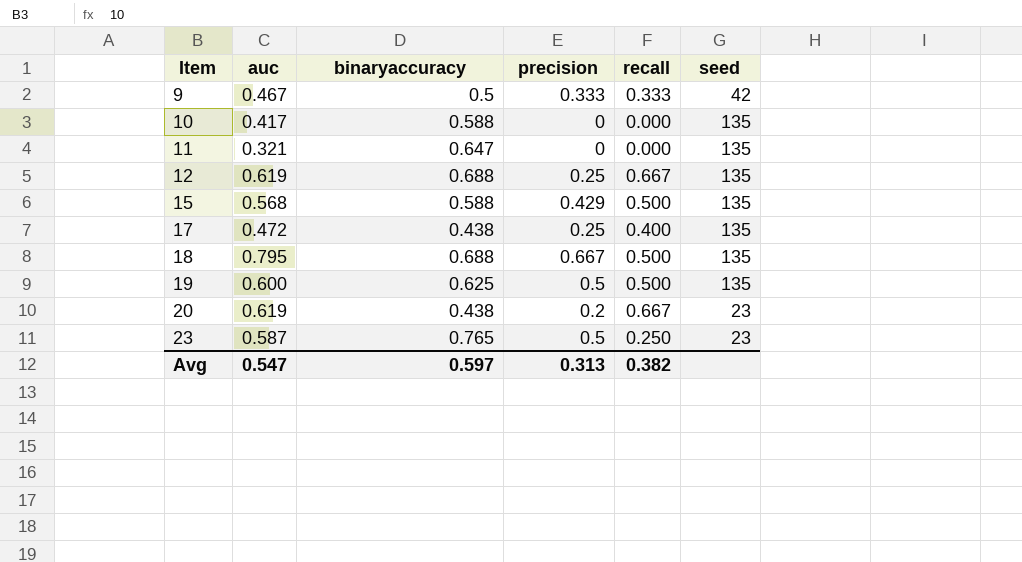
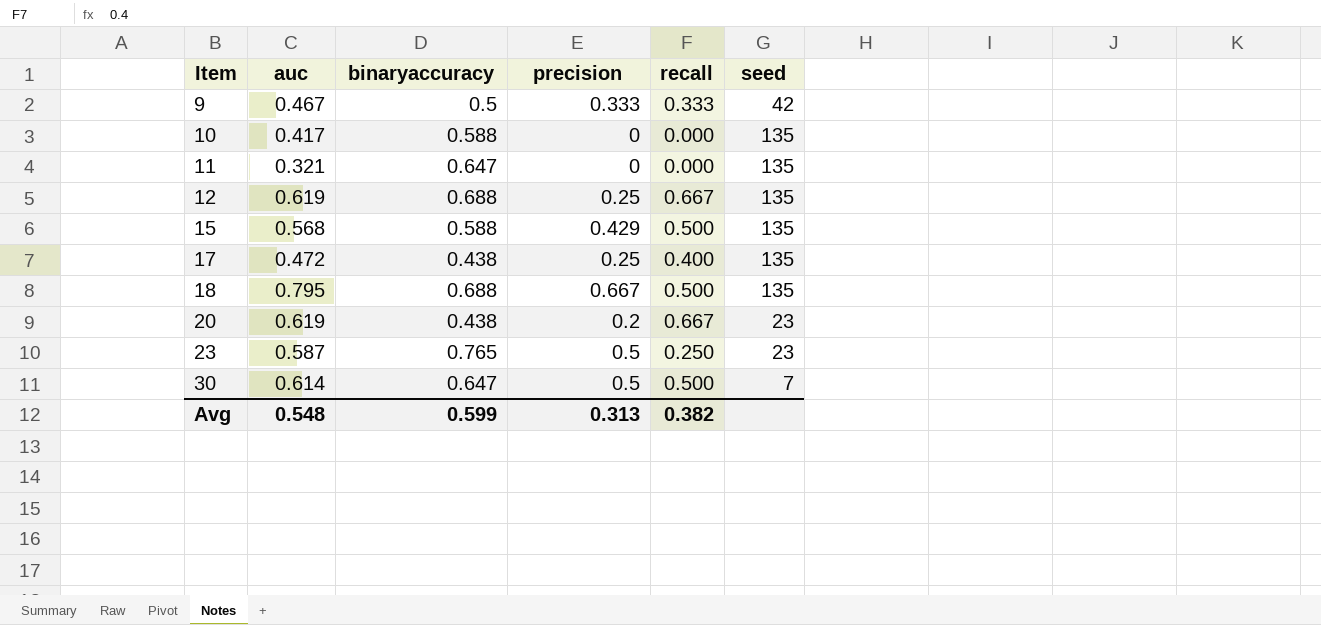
row 19: 0.600 | 0.625 | 0.5 | 0.500 | 135 -> none
row 30: none -> 0.614 | 0.647 | 0.5 | 0.500 | 7
Avg | auc: 0.547 -> 0.548
Avg | binaryaccuracy: 0.597 -> 0.599

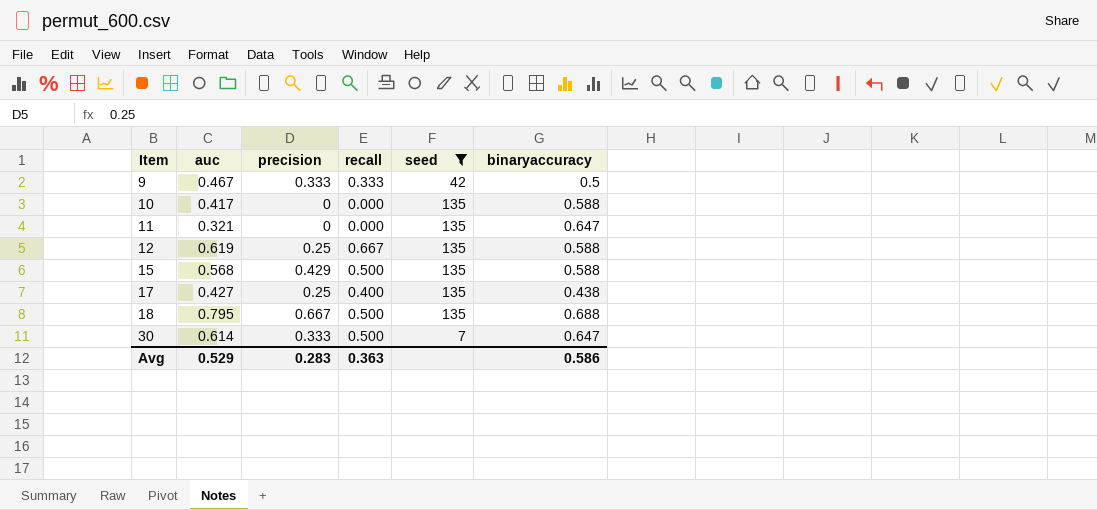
filter: none -> seed != 23
column binaryaccuracy | position: 3 -> 6
12 | binaryaccuracy: 0.688 -> 0.588
17 | auc: 0.472 -> 0.427
30 | precision: 0.5 -> 0.333
Avg | auc: 0.548 -> 0.529
Avg | precision: 0.313 -> 0.283
Avg | recall: 0.382 -> 0.363
Avg | binaryaccuracy: 0.599 -> 0.586

